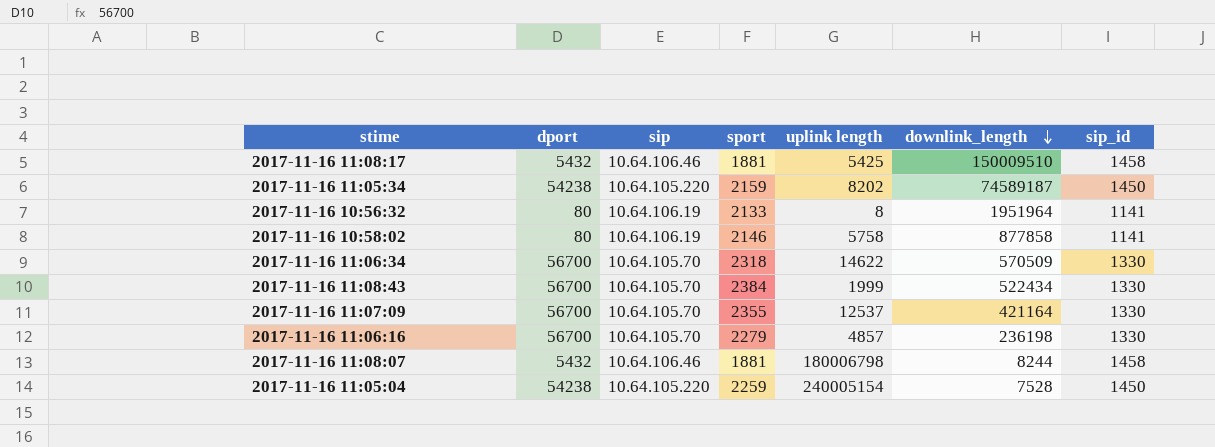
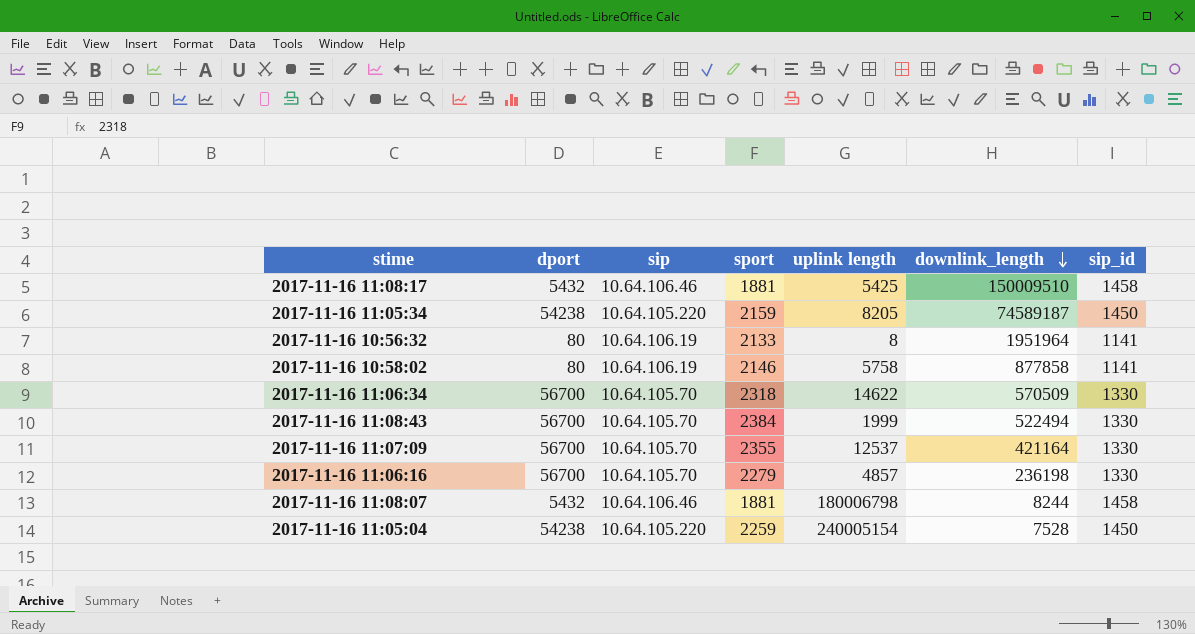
2017-11-16 11:05:34 | uplink length: 8202 -> 8205
2017-11-16 11:08:43 | downlink_length: 522434 -> 522494

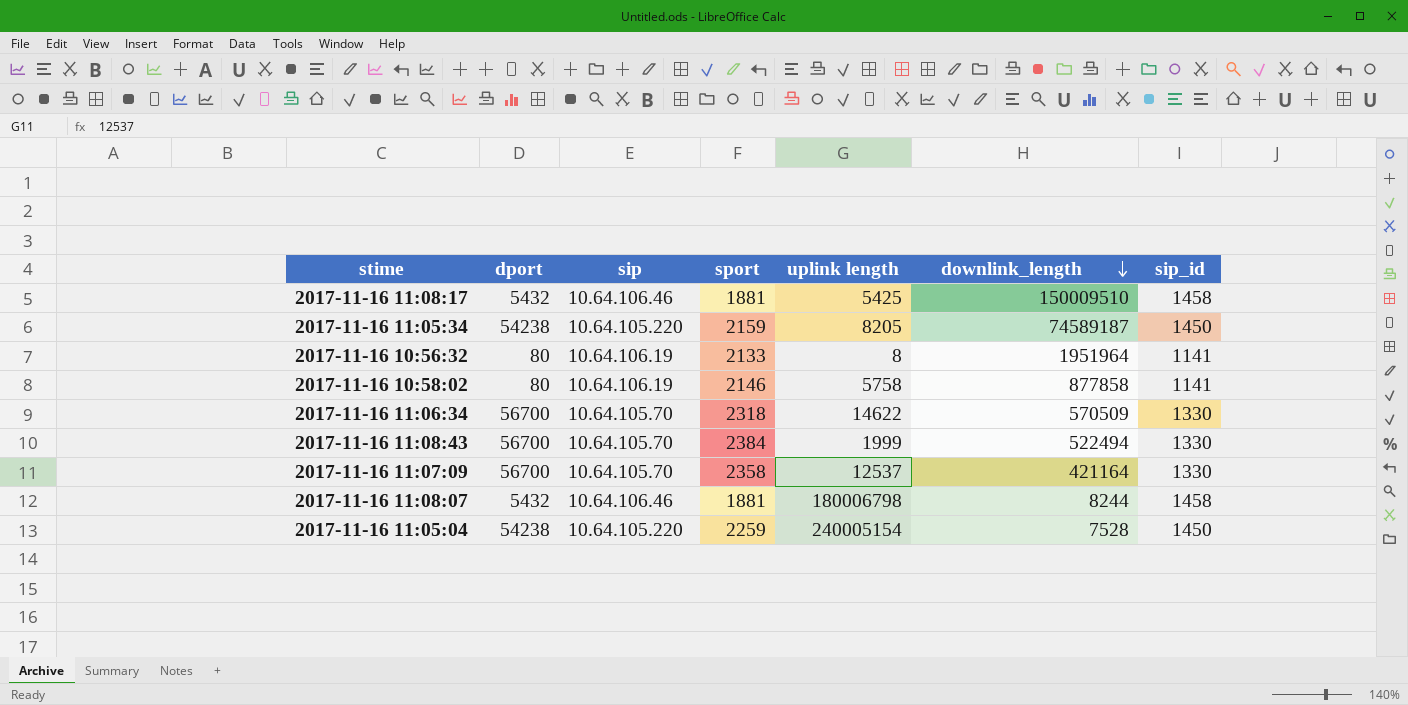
row 2017-11-16 11:06:16: 56700 | 10.64.105.70 | 2279 | 4857 | 236198 | 1330 -> none
2017-11-16 11:07:09 | sport: 2355 -> 2358

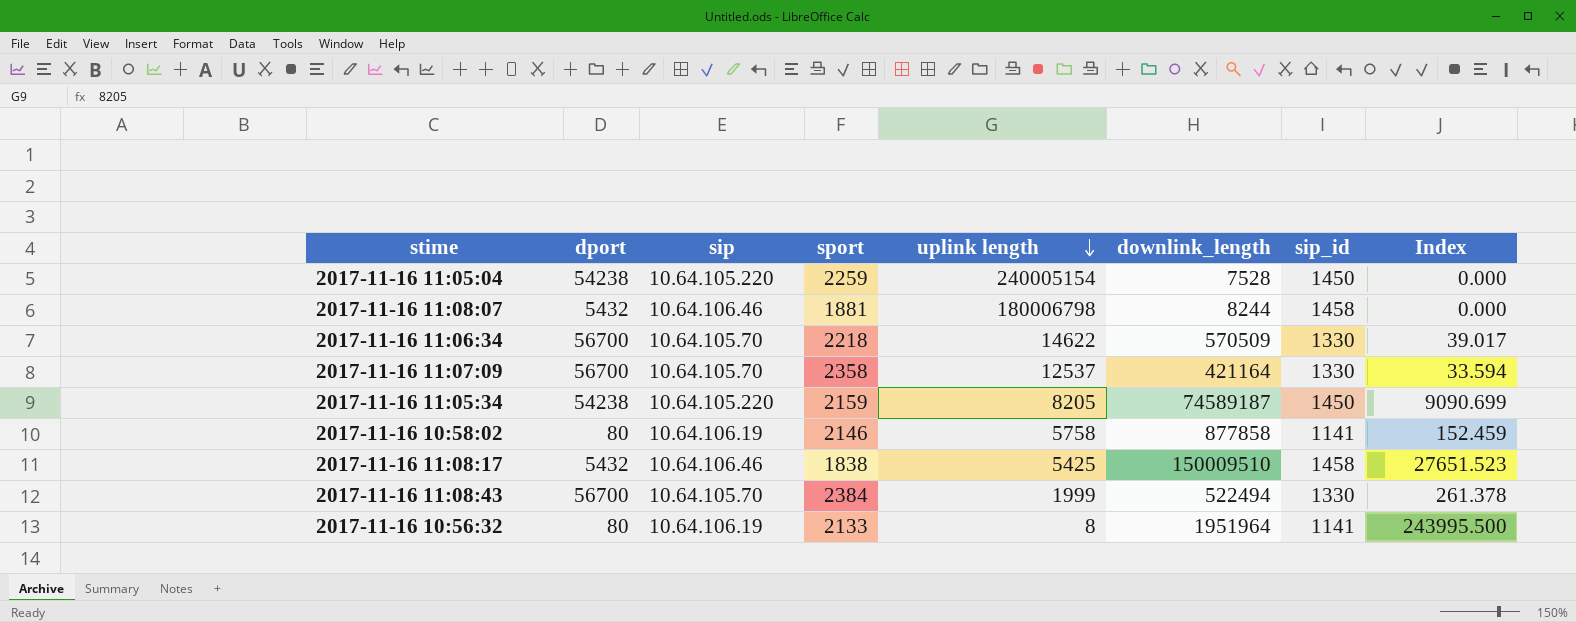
row order: downlink_length descending -> uplink length descending
column Index | formula: none -> [downlink_length] / [uplink length]
2017-11-16 11:06:34 | sport: 2318 -> 2218
2017-11-16 11:08:17 | sport: 1881 -> 1838

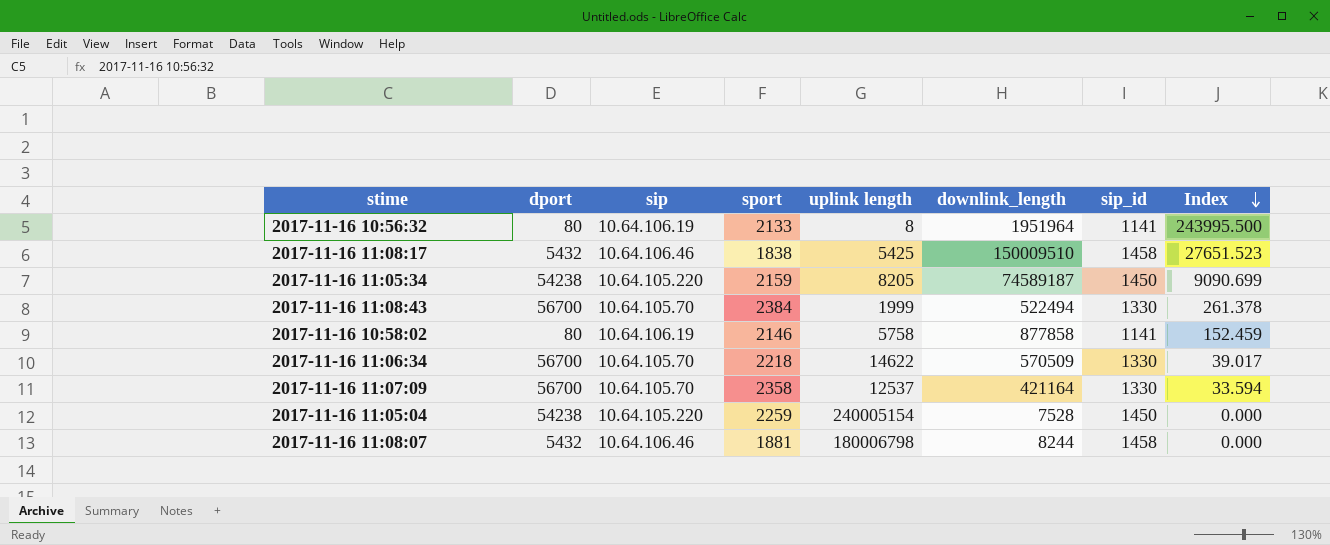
row order: uplink length descending -> Index descending

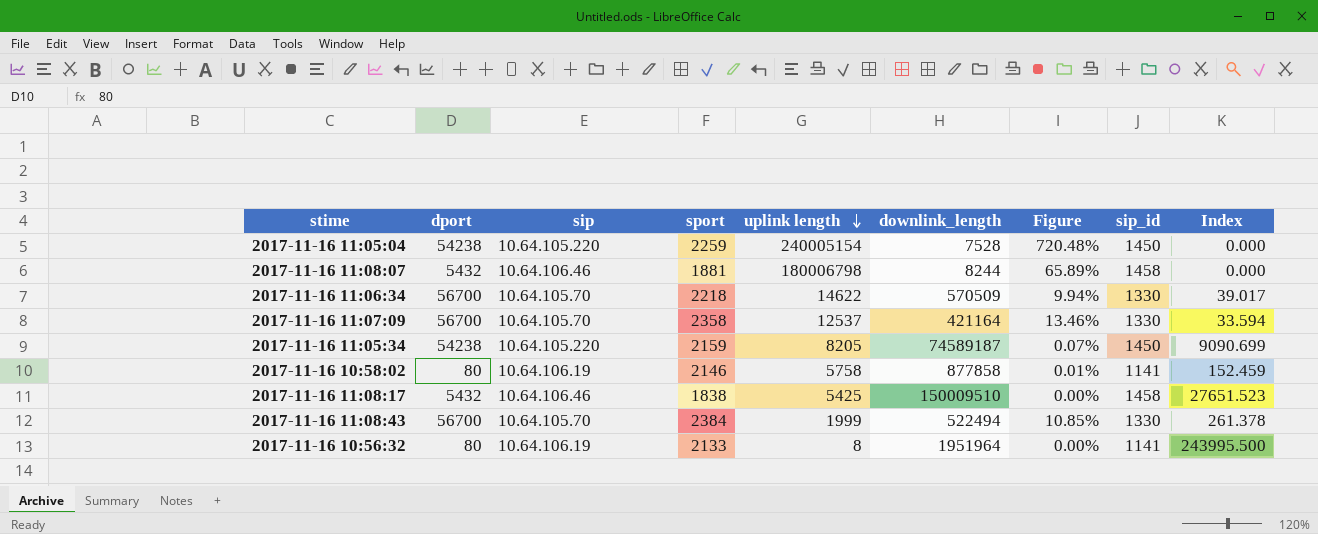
row order: Index descending -> uplink length descending
column Figure | formula: none -> [dport] / [downlink_length]

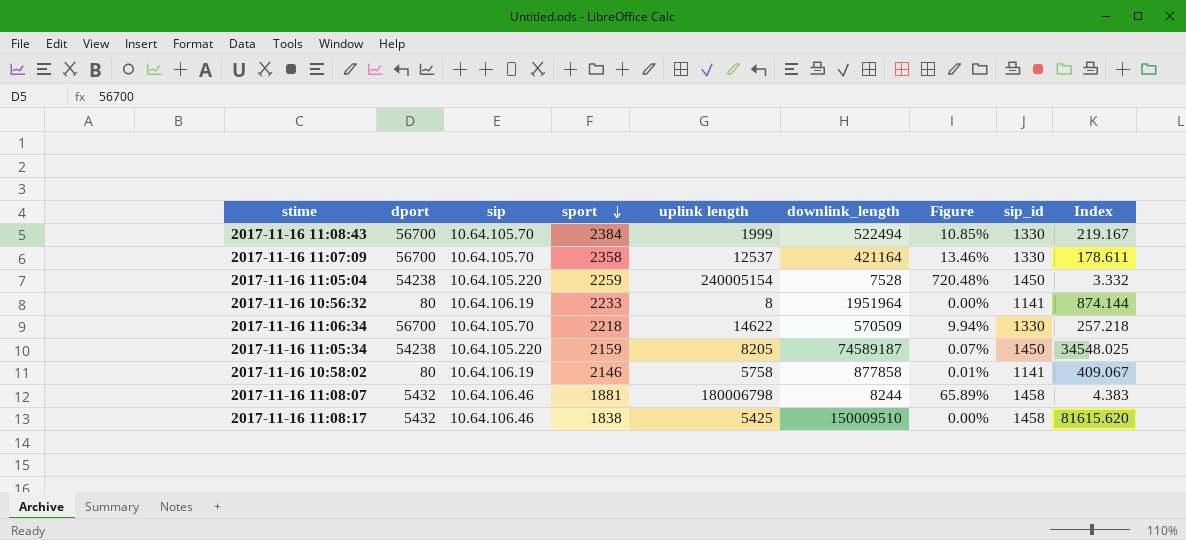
row order: uplink length descending -> sport descending
column Index | formula: [downlink_length] / [uplink length] -> [downlink_length] / [sport]
2017-11-16 10:56:32 | sport: 2133 -> 2233

